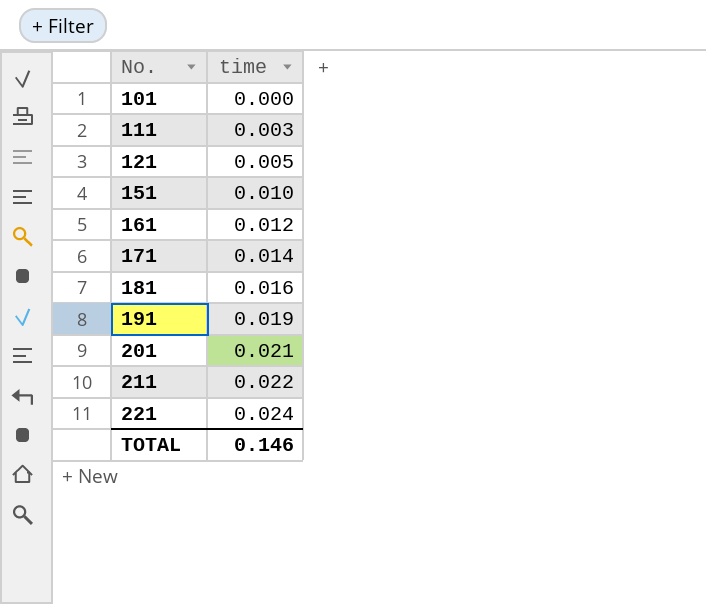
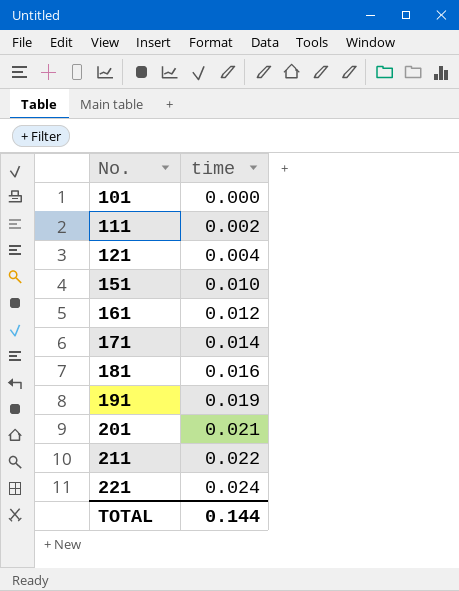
111 | time: 0.003 -> 0.002
121 | time: 0.005 -> 0.004
TOTAL | time: 0.146 -> 0.144

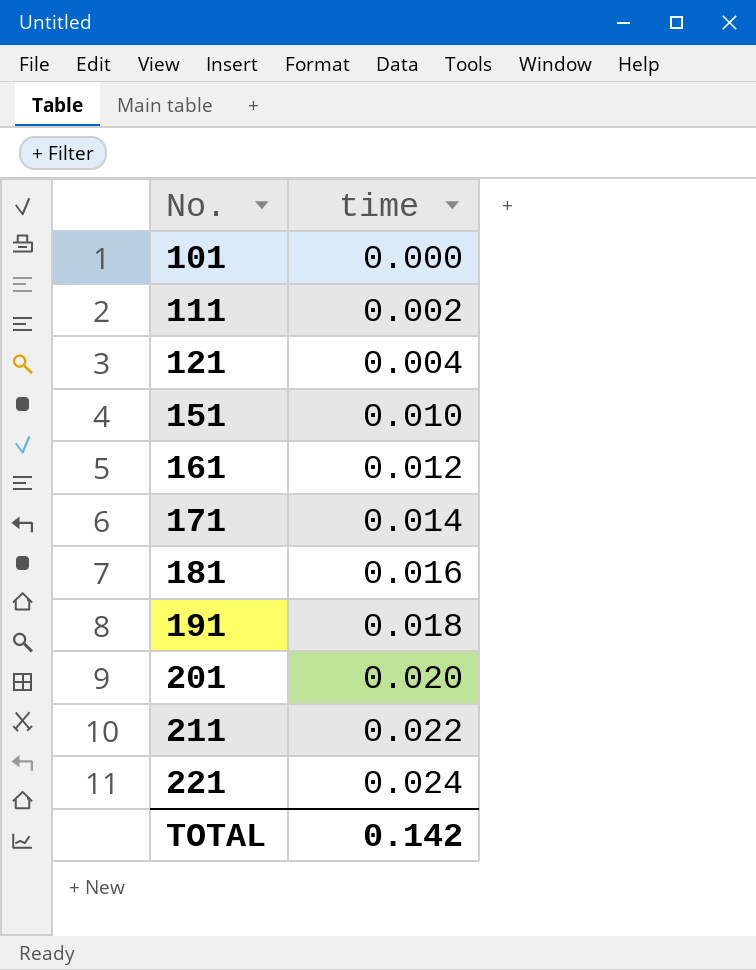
191 | time: 0.019 -> 0.018
201 | time: 0.021 -> 0.020
TOTAL | time: 0.144 -> 0.142

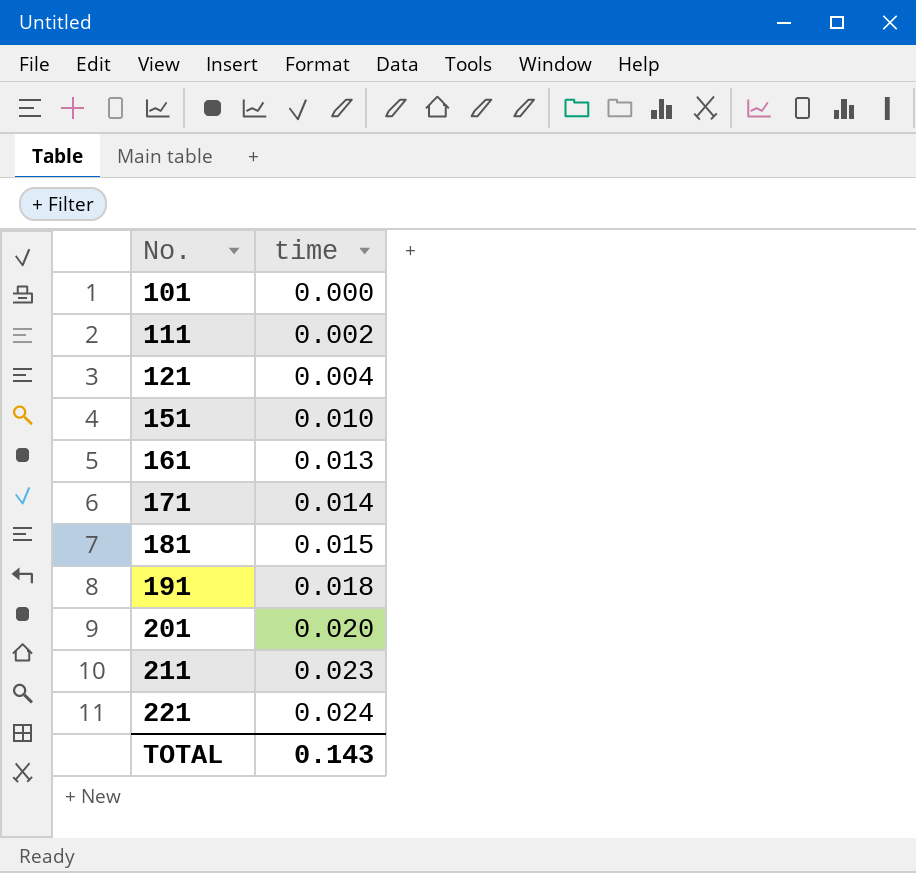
161 | time: 0.012 -> 0.013
181 | time: 0.016 -> 0.015
211 | time: 0.022 -> 0.023
TOTAL | time: 0.142 -> 0.143

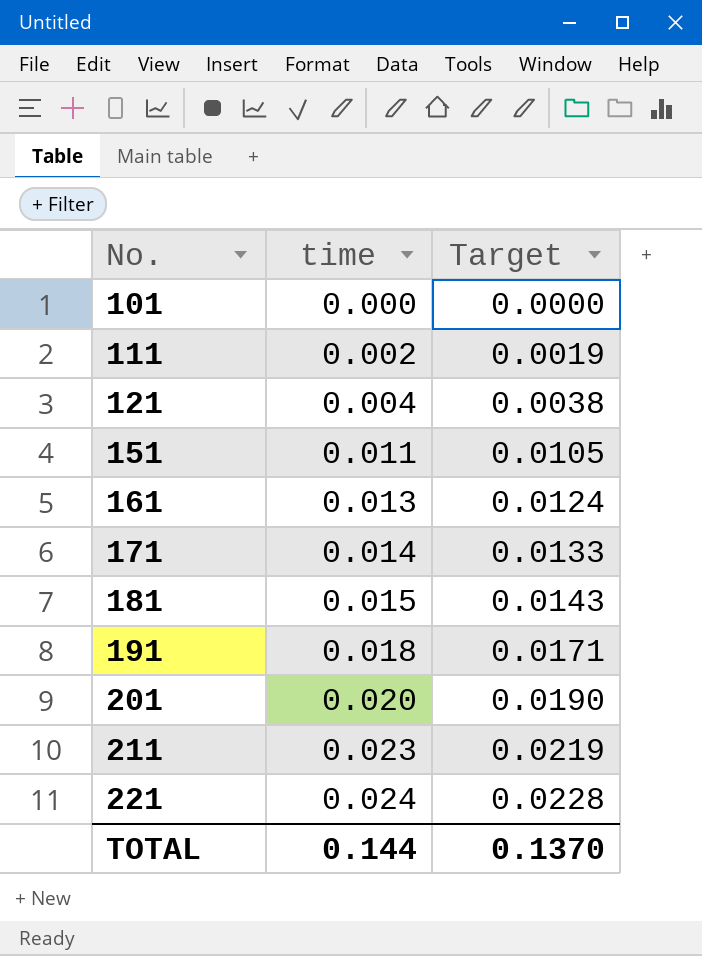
column Target | formula: none -> [time] * 0.95
151 | time: 0.010 -> 0.011
TOTAL | time: 0.143 -> 0.144

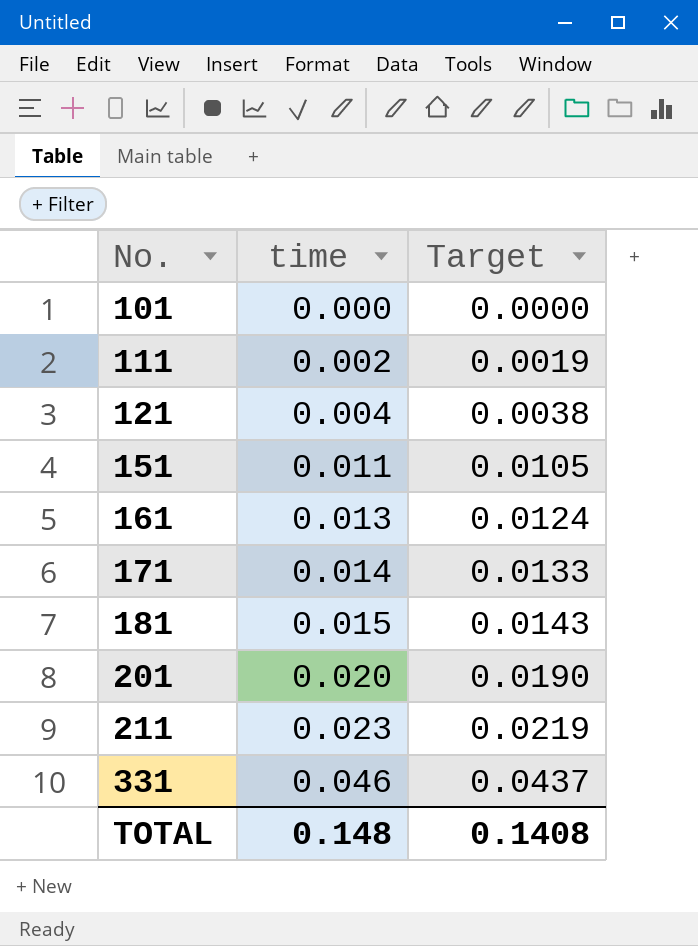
row 191: 0.018 | 0.0171 -> none
row 221: 0.024 | 0.0228 -> none
row 331: none -> 0.046 | 0.0437
TOTAL | time: 0.144 -> 0.148
TOTAL | Target: 0.1370 -> 0.1408

